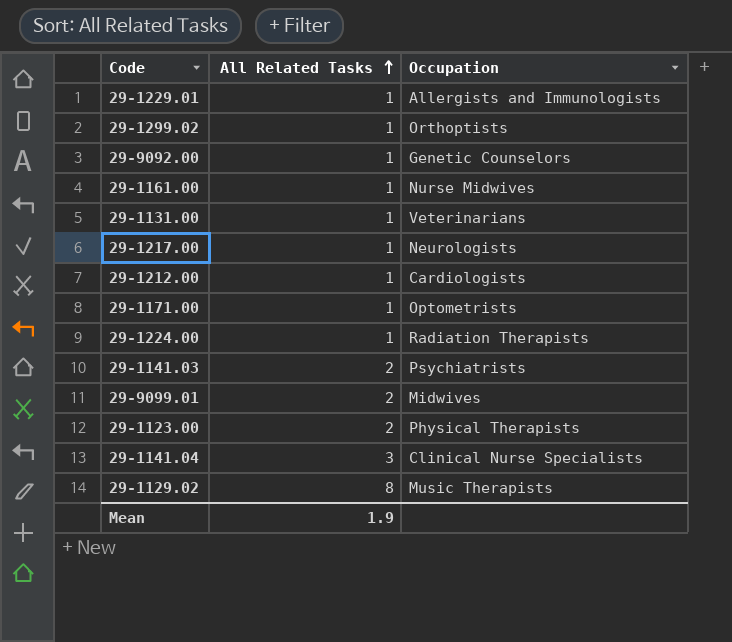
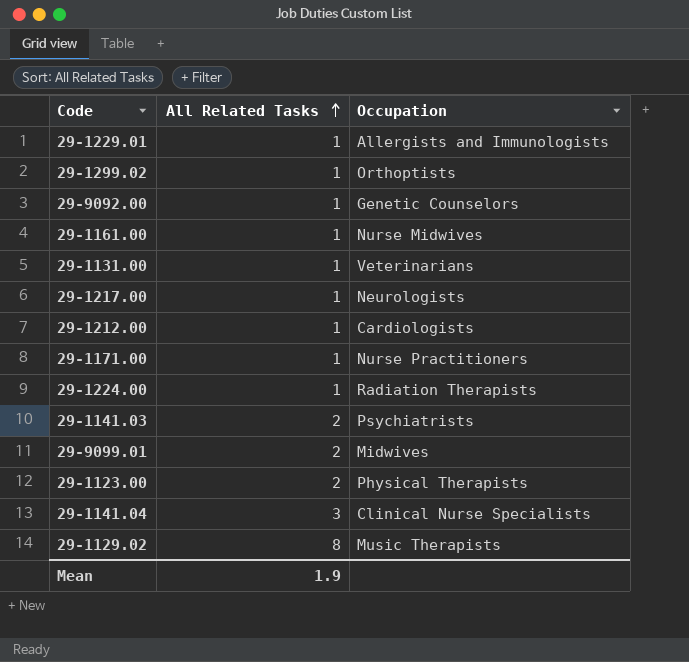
29-1171.00 | Occupation: Optometrists -> Nurse Practitioners

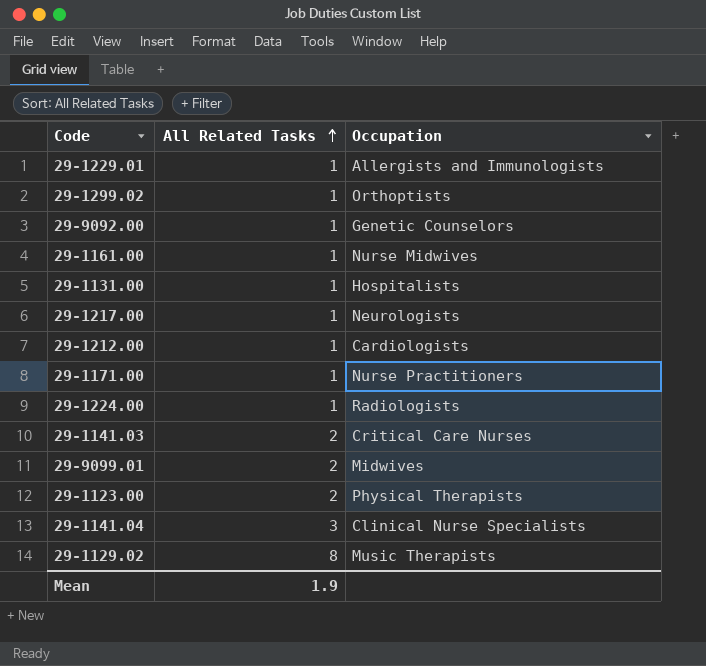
29-1131.00 | Occupation: Veterinarians -> Hospitalists
29-1224.00 | Occupation: Radiation Therapists -> Radiologists
29-1141.03 | Occupation: Psychiatrists -> Critical Care Nurses

